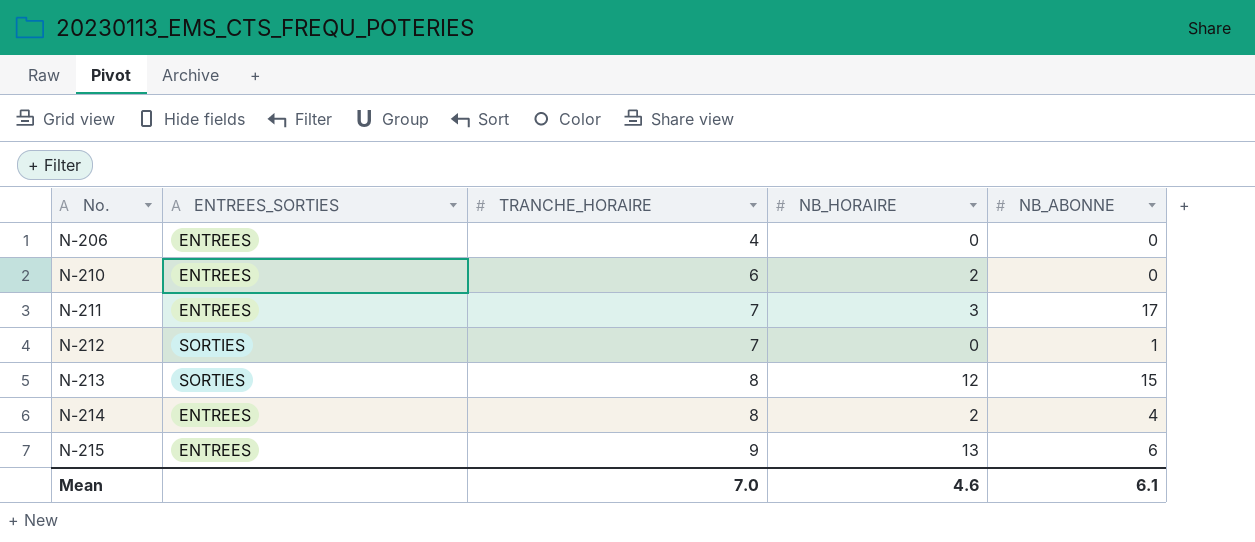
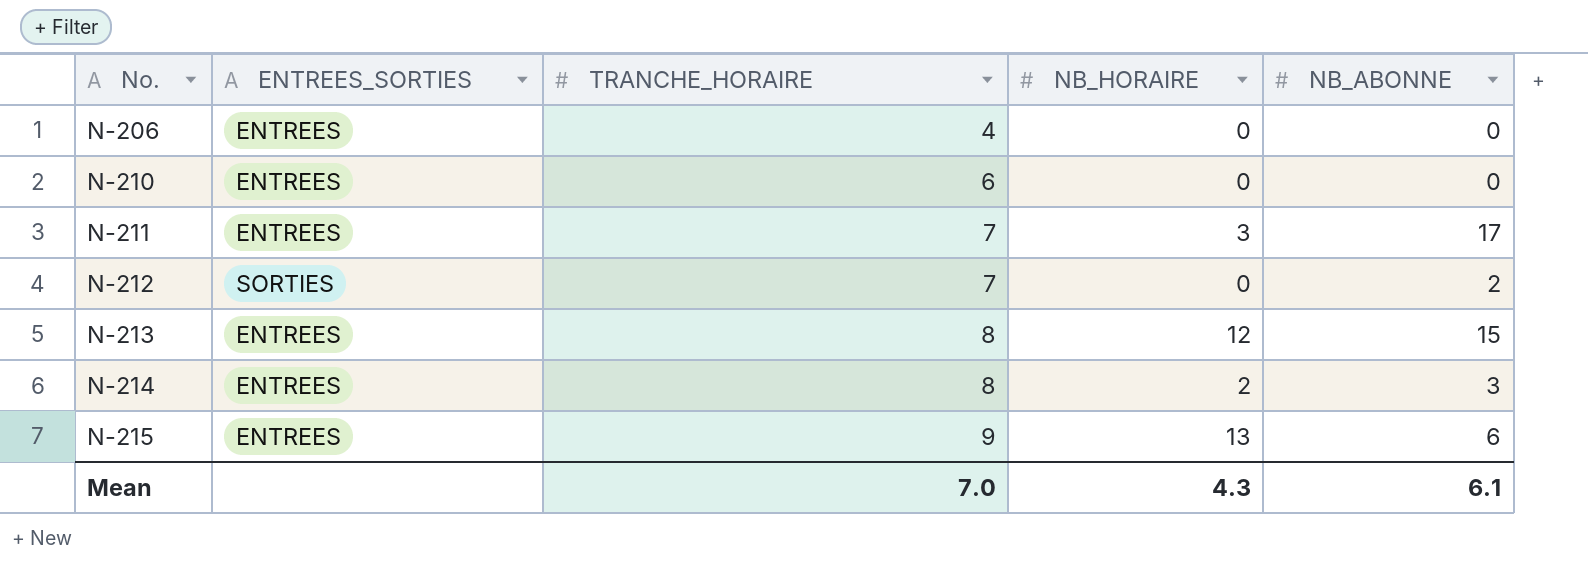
N-210 | NB_HORAIRE: 2 -> 0
N-212 | NB_ABONNE: 1 -> 2
N-213 | ENTREES_SORTIES: SORTIES -> ENTREES
N-214 | NB_ABONNE: 4 -> 3
Mean | NB_HORAIRE: 4.6 -> 4.3

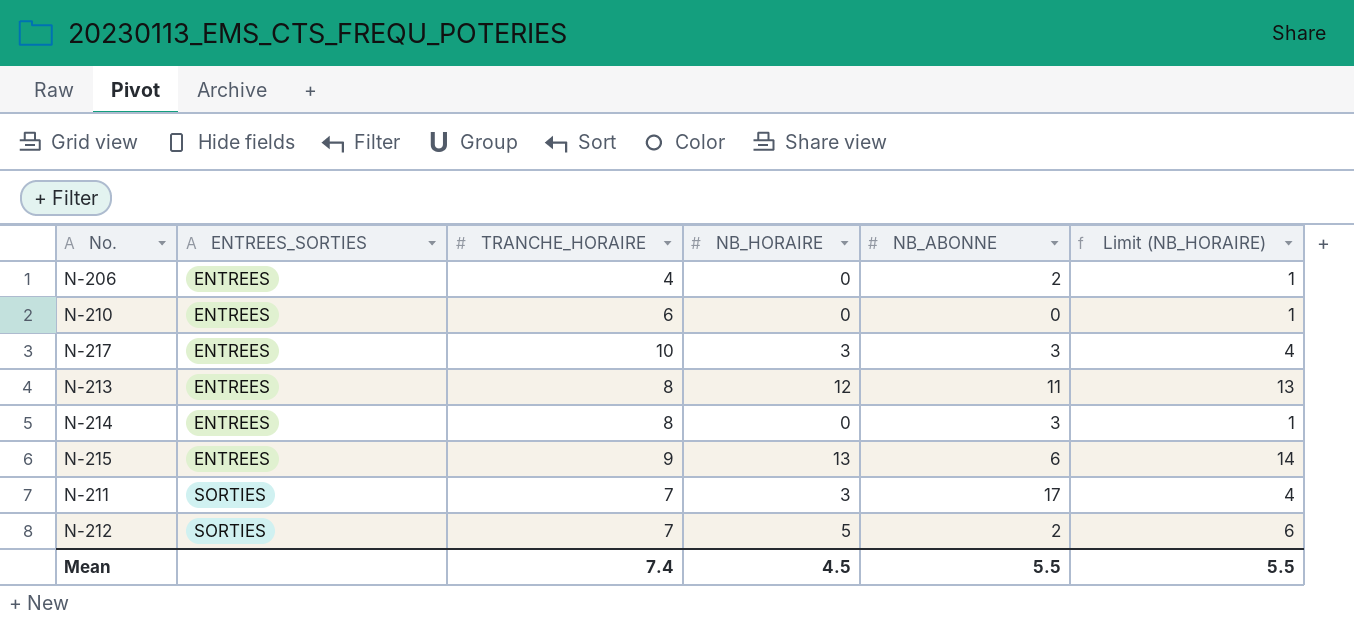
row order: No. ascending -> ENTREES_SORTIES ascending
column Limit (NB_HORAIRE) | formula: none -> [NB_HORAIRE] + 1
N-206 | NB_ABONNE: 0 -> 2
row N-217: none -> ENTREES | 10 | 3 | 3 | 4
N-213 | NB_ABONNE: 15 -> 11
N-214 | NB_HORAIRE: 2 -> 0
N-211 | ENTREES_SORTIES: ENTREES -> SORTIES
N-212 | NB_HORAIRE: 0 -> 5
Mean | TRANCHE_HORAIRE: 7.0 -> 7.4
Mean | NB_HORAIRE: 4.3 -> 4.5
Mean | NB_ABONNE: 6.1 -> 5.5

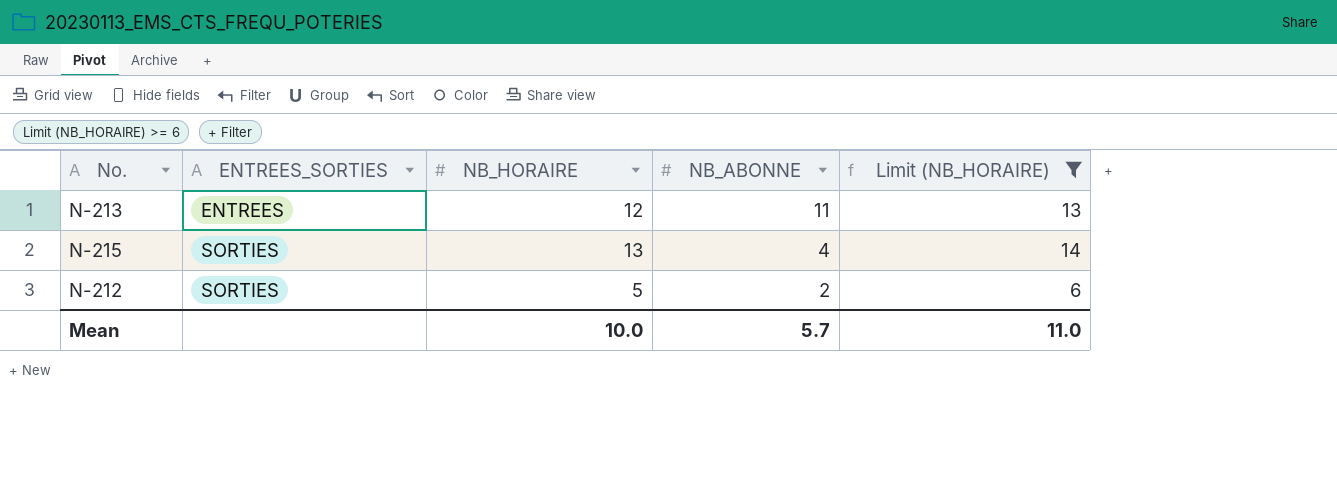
filter: none -> Limit (NB_HORAIRE) >= 6
column TRANCHE_HORAIRE | position: 3 -> none
N-215 | ENTREES_SORTIES: ENTREES -> SORTIES
N-215 | NB_ABONNE: 6 -> 4
Mean | NB_HORAIRE: 4.5 -> 10.0
Mean | NB_ABONNE: 5.5 -> 5.7
Mean | Limit (NB_HORAIRE): 5.5 -> 11.0

